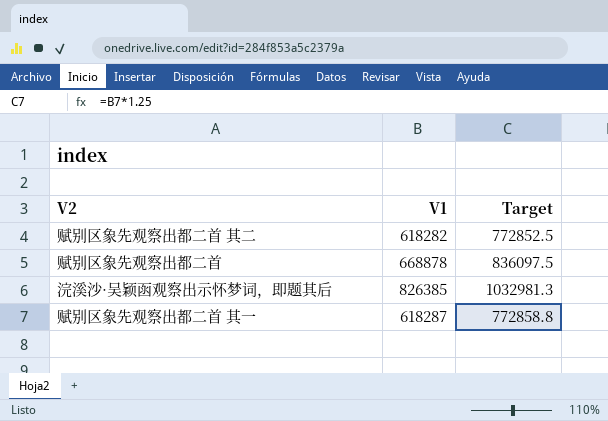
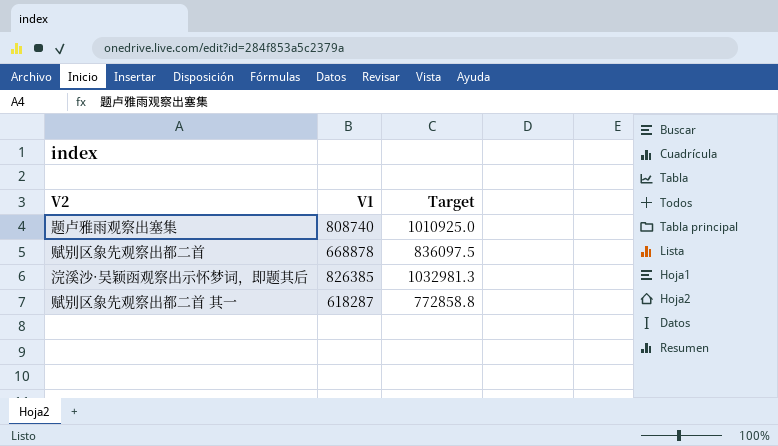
row 赋别区象先观察出都二首 其二: 618282 | 772852.5 -> none
row 题卢雅雨观察出塞集: none -> 808740 | 1010925.0

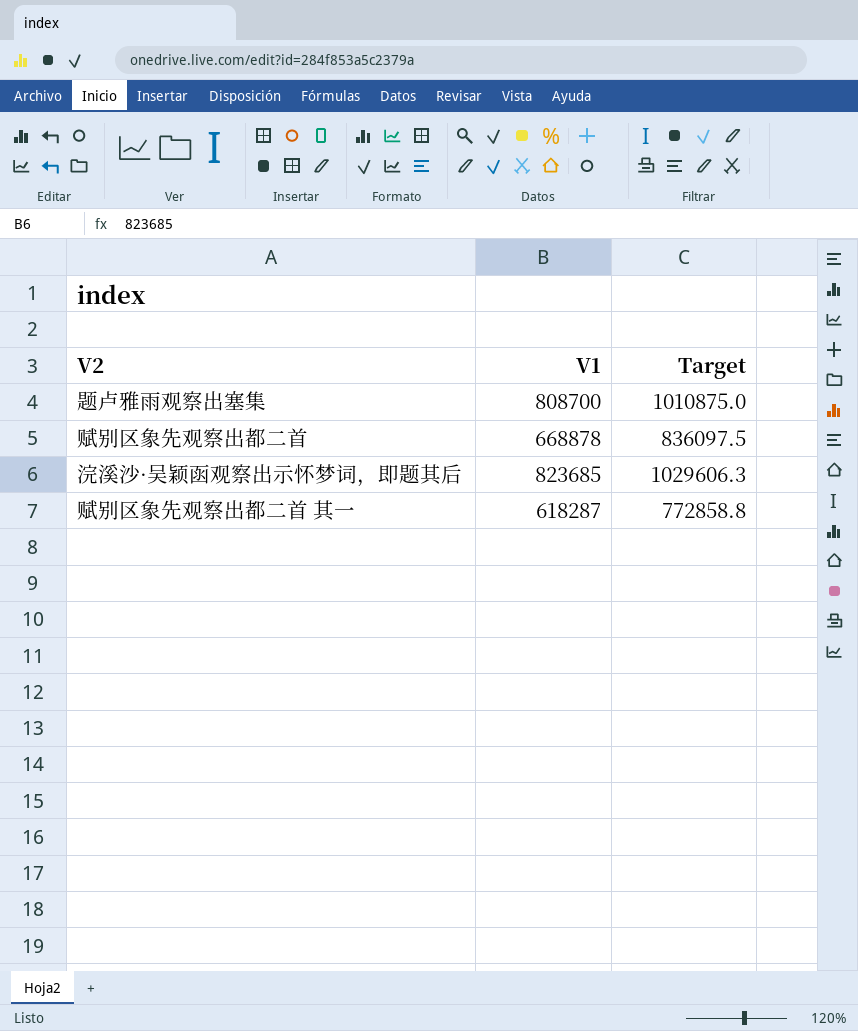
题卢雅雨观察出塞集 | V1: 808740 -> 808700
题卢雅雨观察出塞集 | Target: 1010925.0 -> 1010875.0
浣溪沙·吴颖函观察出示怀梦词，即题其后 | V1: 826385 -> 823685
浣溪沙·吴颖函观察出示怀梦词，即题其后 | Target: 1032981.3 -> 1029606.3

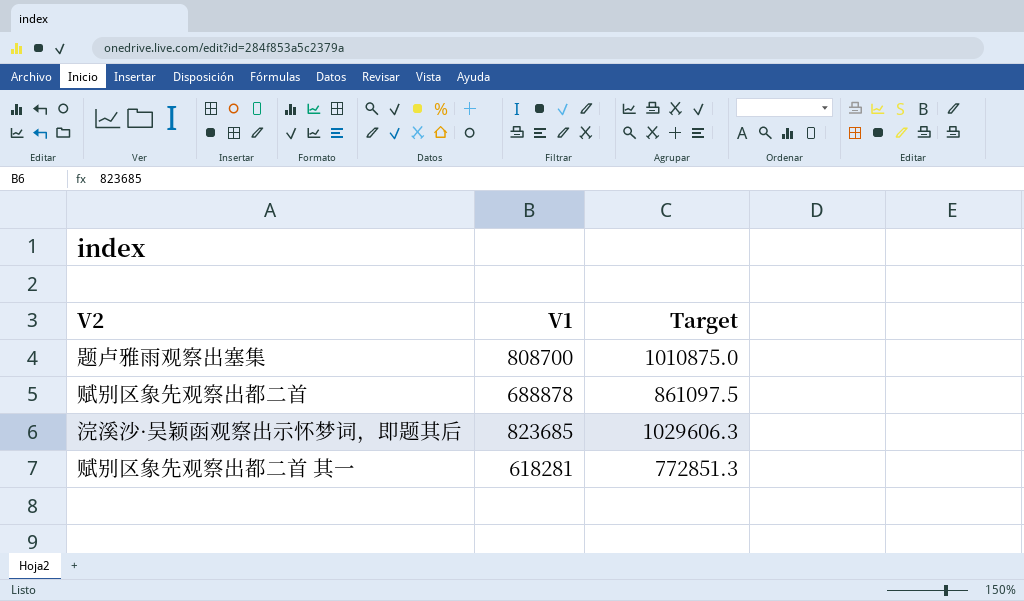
赋别区象先观察出都二首 | V1: 668878 -> 688878
赋别区象先观察出都二首 | Target: 836097.5 -> 861097.5
赋别区象先观察出都二首 其一 | V1: 618287 -> 618281
赋别区象先观察出都二首 其一 | Target: 772858.8 -> 772851.3

